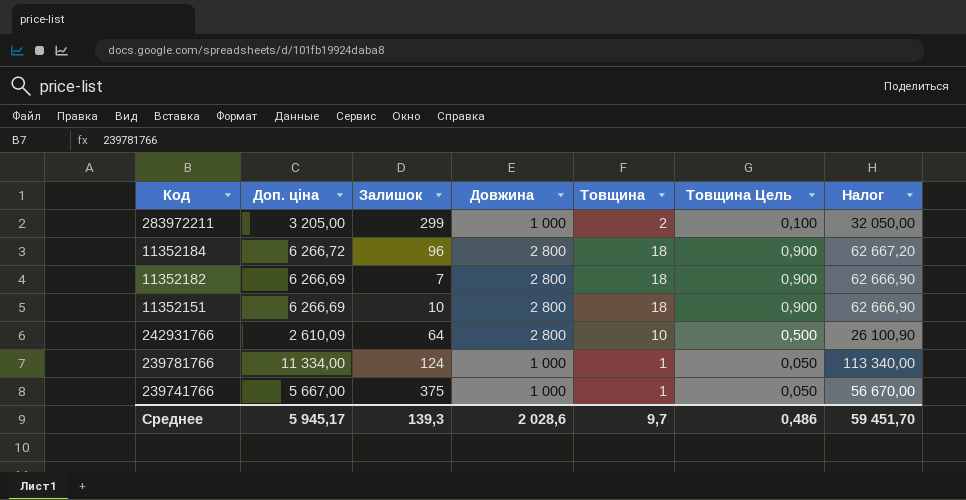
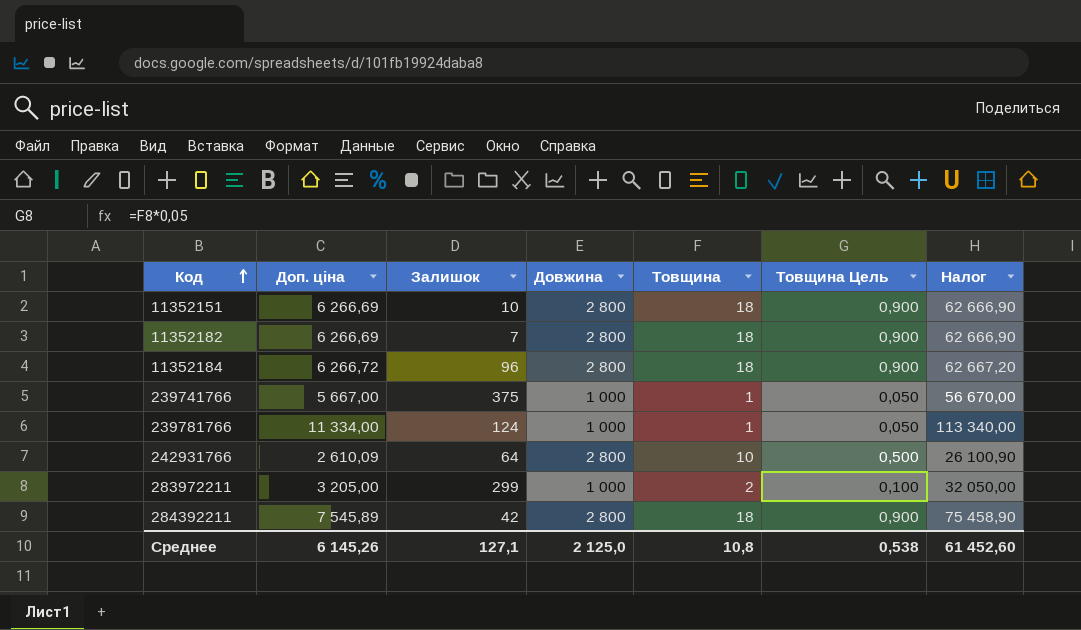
row order: none -> Код ascending
row 284392211: none -> 7 545,89 | 42 | 2 800 | 18 | 0,900 | 75 458,90
Среднее | Доп. ціна: 5 945,17 -> 6 145,26
Среднее | Залишок: 139,3 -> 127,1
Среднее | Довжина: 2 028,6 -> 2 125,0
Среднее | Товщина: 9,7 -> 10,8
Среднее | Товщина Цель: 0,486 -> 0,538
Среднее | Налог: 59 451,70 -> 61 452,60

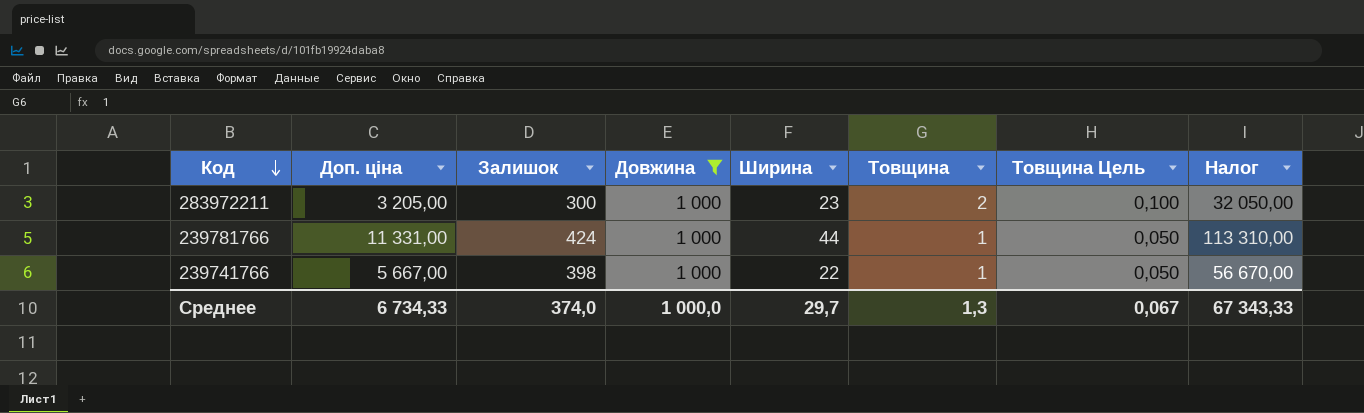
filter: none -> Довжина = 1 000
row order: Код ascending -> Код descending
column Ширина | position: none -> 5
283972211 | Залишок: 299 -> 300
239781766 | Доп. ціна: 11 334,00 -> 11 331,00
239781766 | Залишок: 124 -> 424
239781766 | Налог: 113 340,00 -> 113 310,00
239741766 | Залишок: 375 -> 398
Среднее | Доп. ціна: 6 145,26 -> 6 734,33
Среднее | Залишок: 127,1 -> 374,0
Среднее | Довжина: 2 125,0 -> 1 000,0
Среднее | Товщина: 10,8 -> 1,3
Среднее | Товщина Цель: 0,538 -> 0,067
Среднее | Налог: 61 452,60 -> 67 343,33

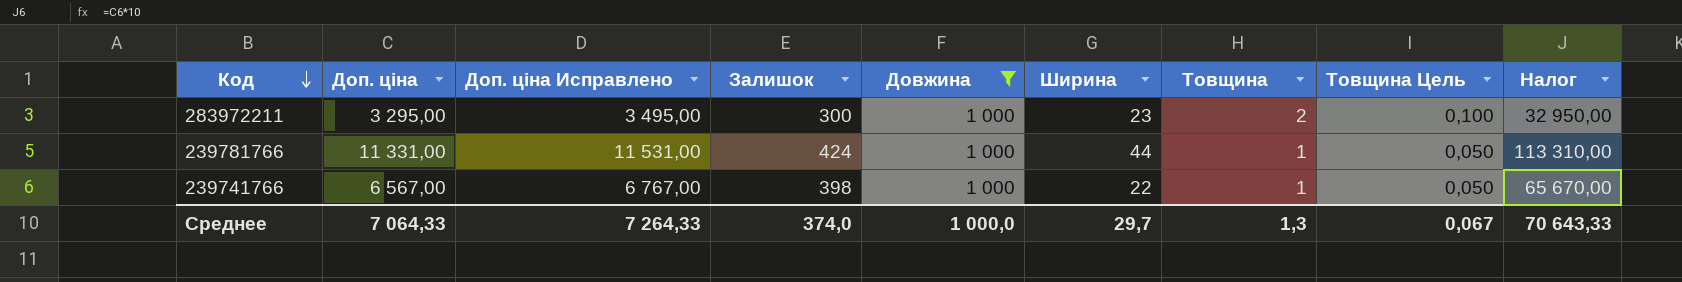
column Доп. ціна Исправлено | formula: none -> [Доп. ціна] + 200
283972211 | Доп. ціна: 3 205,00 -> 3 295,00
283972211 | Налог: 32 050,00 -> 32 950,00
239741766 | Доп. ціна: 5 667,00 -> 6 567,00
239741766 | Налог: 56 670,00 -> 65 670,00
Среднее | Доп. ціна: 6 734,33 -> 7 064,33
Среднее | Налог: 67 343,33 -> 70 643,33

